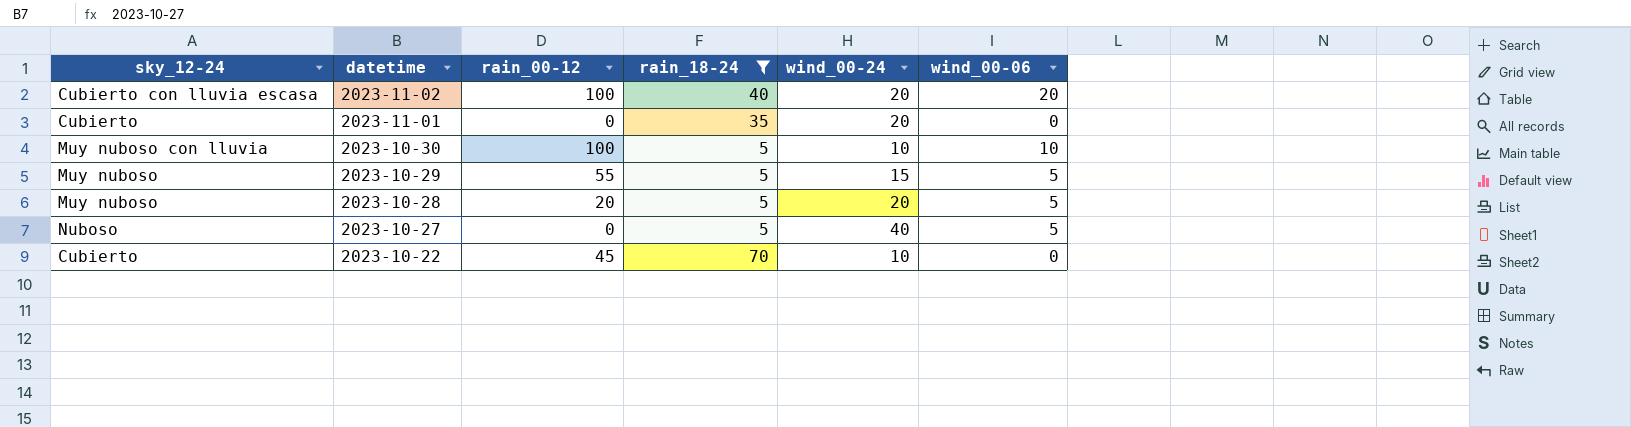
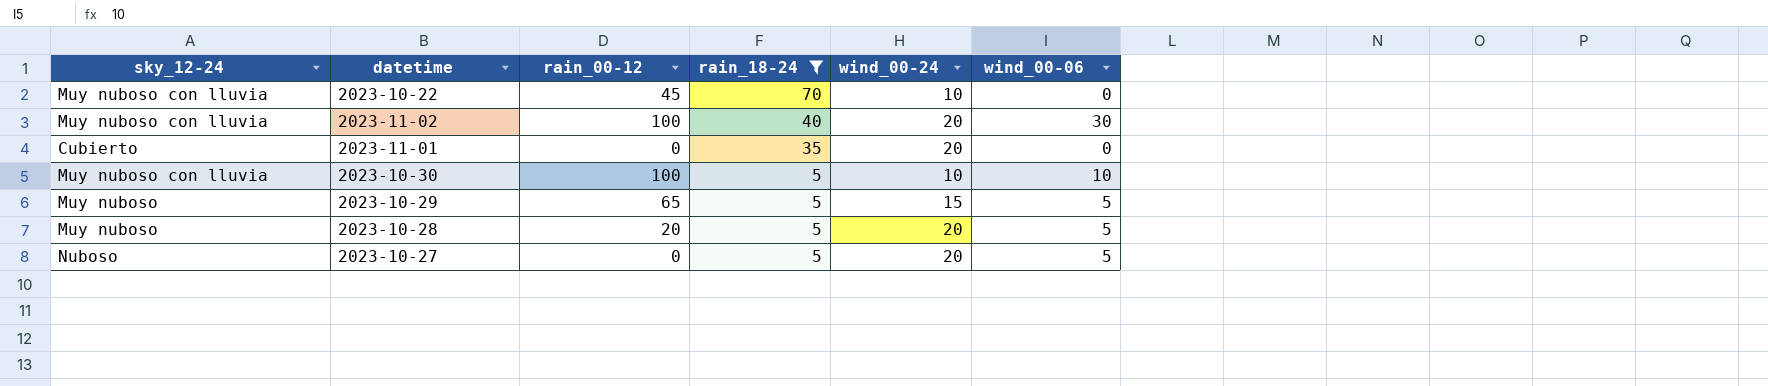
row order: datetime descending -> rain_18-24 descending
2023-10-22 | sky_12-24: Cubierto -> Muy nuboso con lluvia
2023-11-02 | sky_12-24: Cubierto con lluvia escasa -> Muy nuboso con lluvia
2023-11-02 | wind_00-06: 20 -> 30
2023-10-29 | rain_00-12: 55 -> 65
2023-10-27 | wind_00-24: 40 -> 20

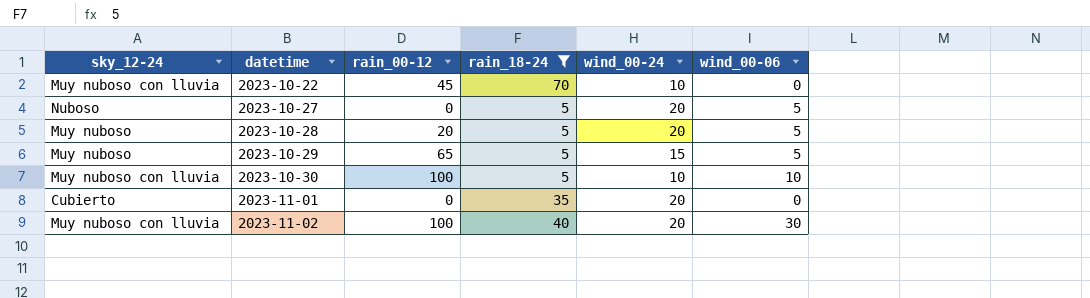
row order: rain_18-24 descending -> datetime ascending

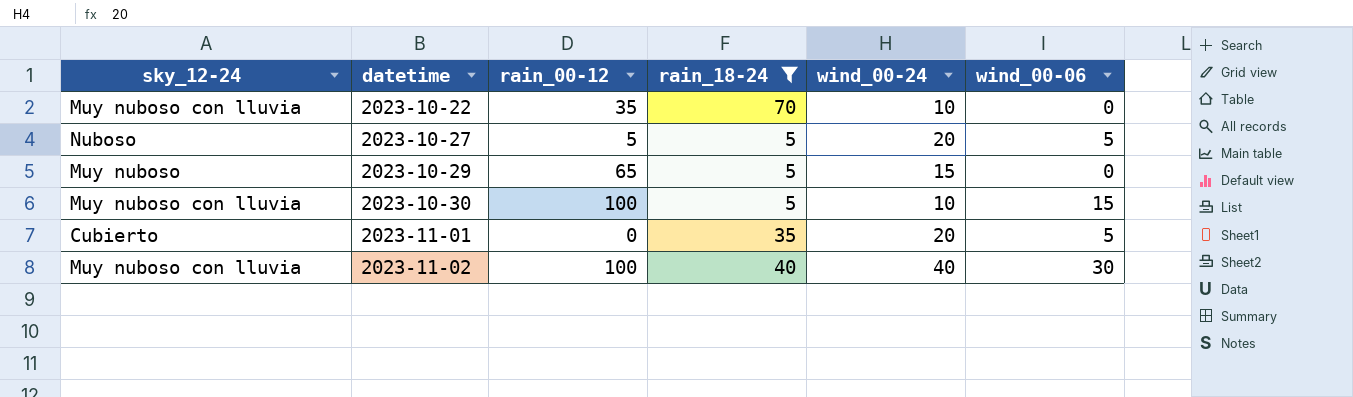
row 2023-10-28: Muy nuboso | 20 | 5 | 20 | 5 -> none
2023-10-22 | rain_00-12: 45 -> 35
2023-10-27 | rain_00-12: 0 -> 5
2023-10-29 | wind_00-06: 5 -> 0
2023-10-30 | wind_00-06: 10 -> 15
2023-11-01 | wind_00-06: 0 -> 5
2023-11-02 | wind_00-24: 20 -> 40

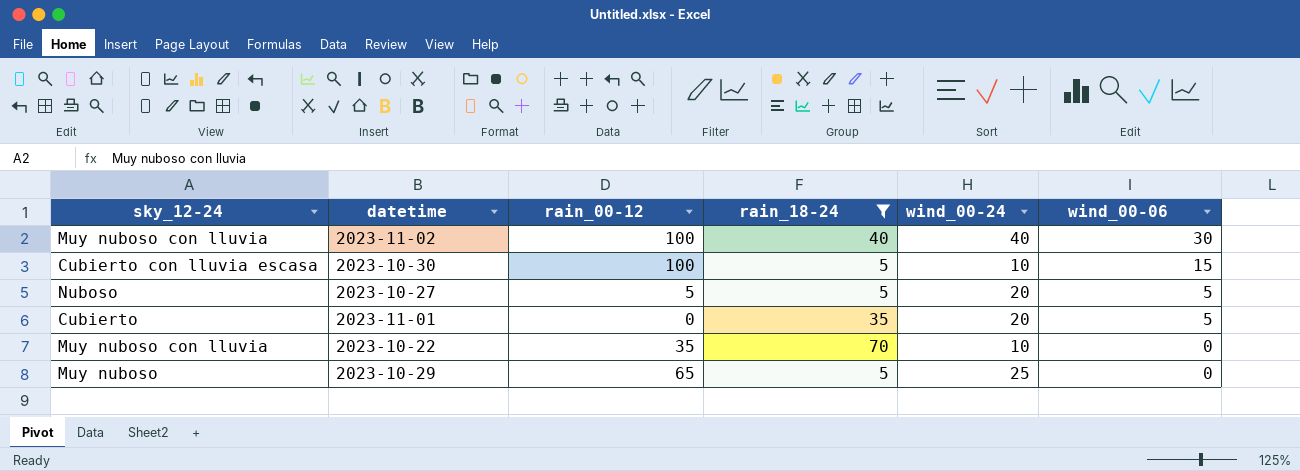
row order: datetime ascending -> wind_00-06 descending
2023-10-30 | sky_12-24: Muy nuboso con lluvia -> Cubierto con lluvia escasa
2023-10-29 | wind_00-24: 15 -> 25

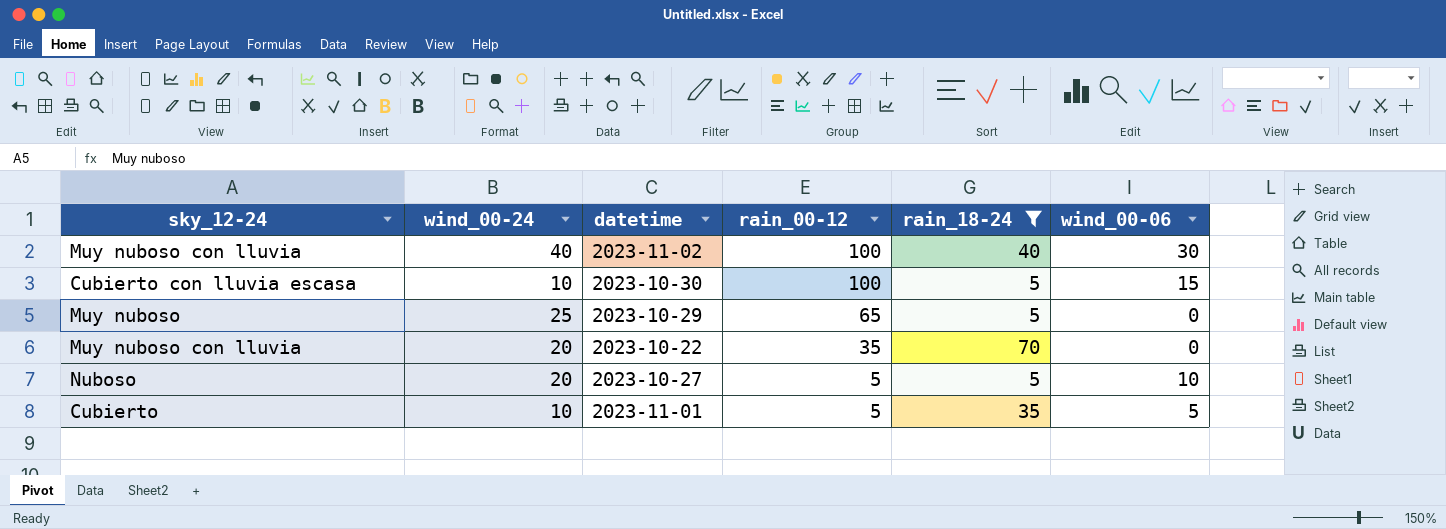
row order: wind_00-06 descending -> rain_00-12 descending
column wind_00-24 | position: 5 -> 2
2023-10-22 | wind_00-24: 10 -> 20
2023-10-27 | wind_00-06: 5 -> 10
2023-11-01 | wind_00-24: 20 -> 10
2023-11-01 | rain_00-12: 0 -> 5

